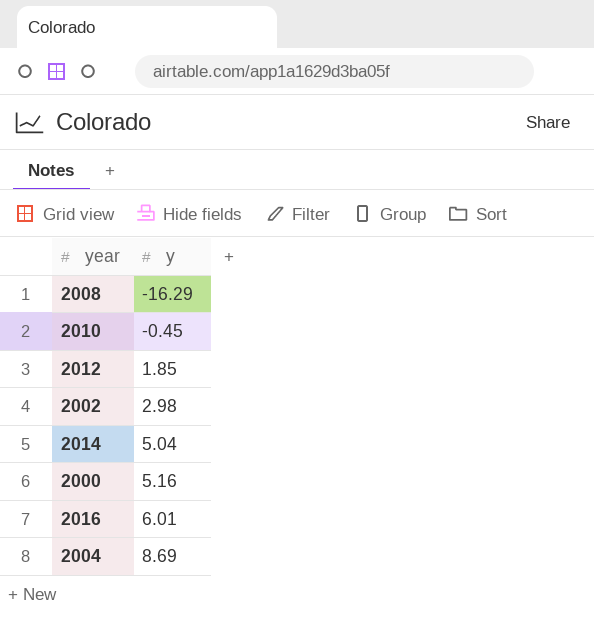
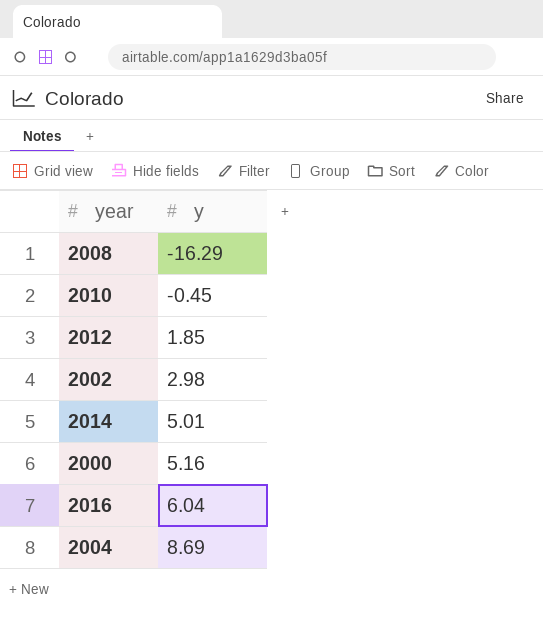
2014 | y: 5.04 -> 5.01
2016 | y: 6.01 -> 6.04

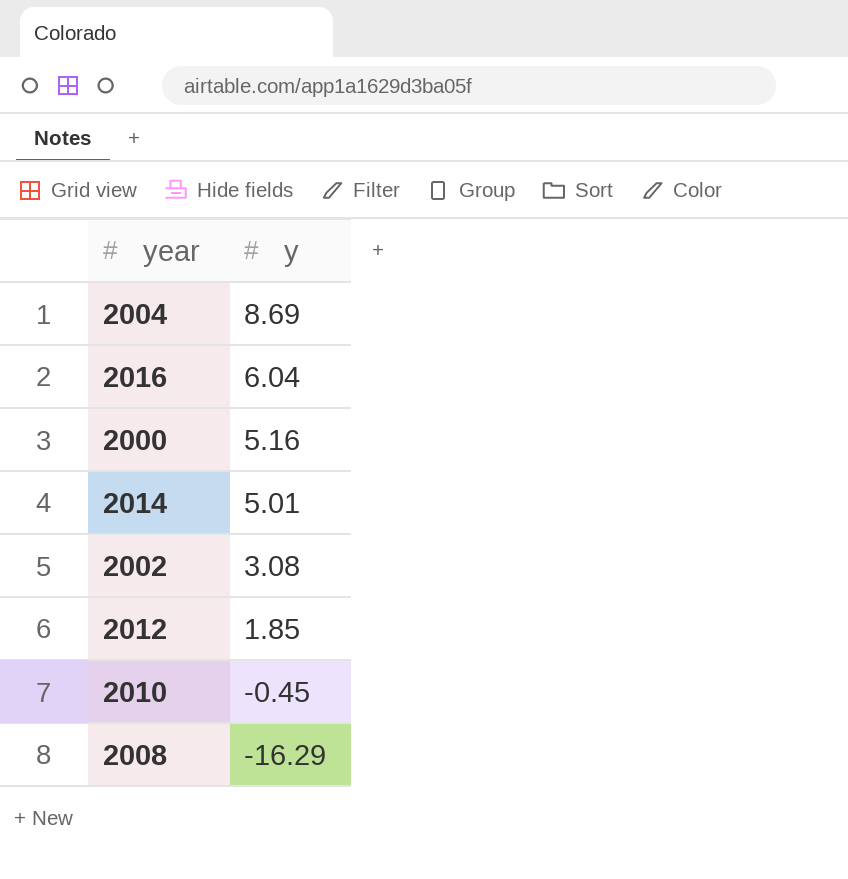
row order: y ascending -> y descending
2002 | y: 2.98 -> 3.08

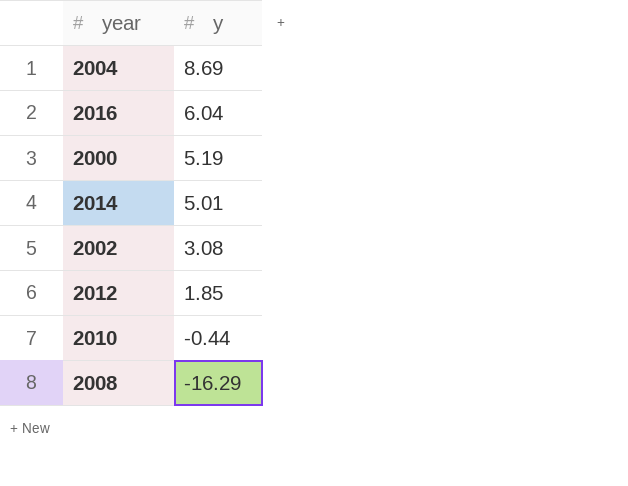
2000 | y: 5.16 -> 5.19
2010 | y: -0.45 -> -0.44

